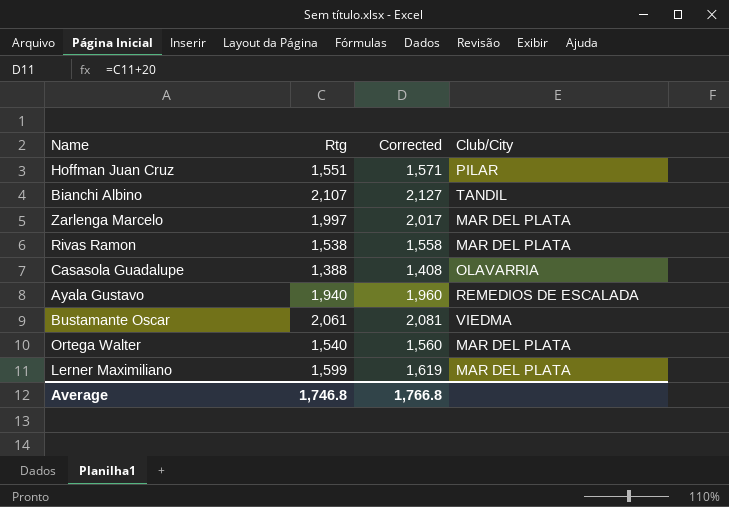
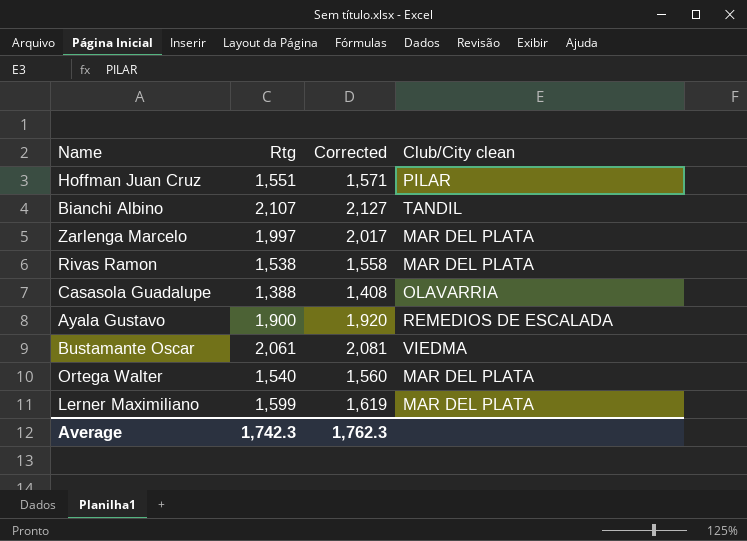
column name: Club/City -> Club/City clean
Ayala Gustavo | Rtg: 1,940 -> 1,900
Ayala Gustavo | Corrected: 1,960 -> 1,920
Average | Rtg: 1,746.8 -> 1,742.3
Average | Corrected: 1,766.8 -> 1,762.3

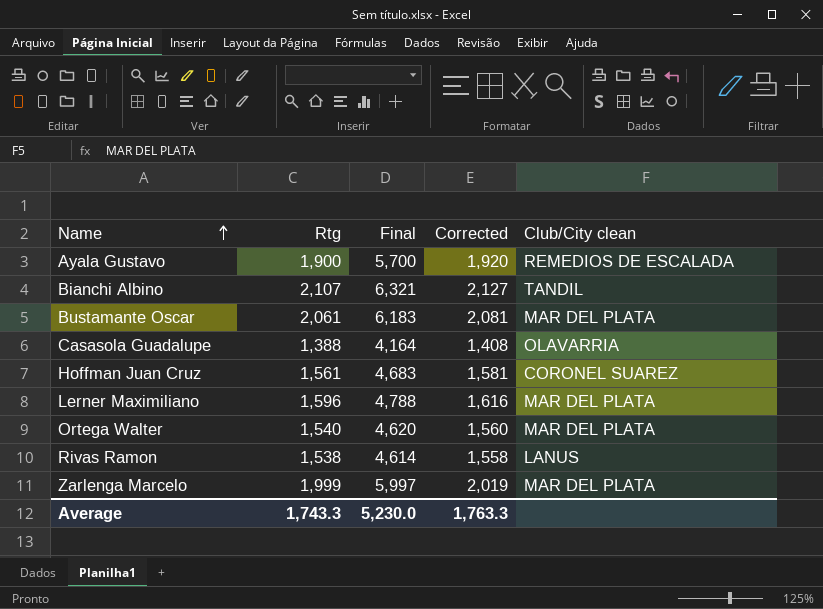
row order: none -> Name ascending
column Final | formula: none -> [Rtg] * 3
Bustamante Oscar | Club/City clean: VIEDMA -> MAR DEL PLATA
Hoffman Juan Cruz | Rtg: 1,551 -> 1,561
Hoffman Juan Cruz | Corrected: 1,571 -> 1,581
Hoffman Juan Cruz | Club/City clean: PILAR -> CORONEL SUAREZ
Lerner Maximiliano | Rtg: 1,599 -> 1,596
Lerner Maximiliano | Corrected: 1,619 -> 1,616
Rivas Ramon | Club/City clean: MAR DEL PLATA -> LANUS
Zarlenga Marcelo | Rtg: 1,997 -> 1,999
Zarlenga Marcelo | Corrected: 2,017 -> 2,019
Average | Rtg: 1,742.3 -> 1,743.3
Average | Corrected: 1,762.3 -> 1,763.3

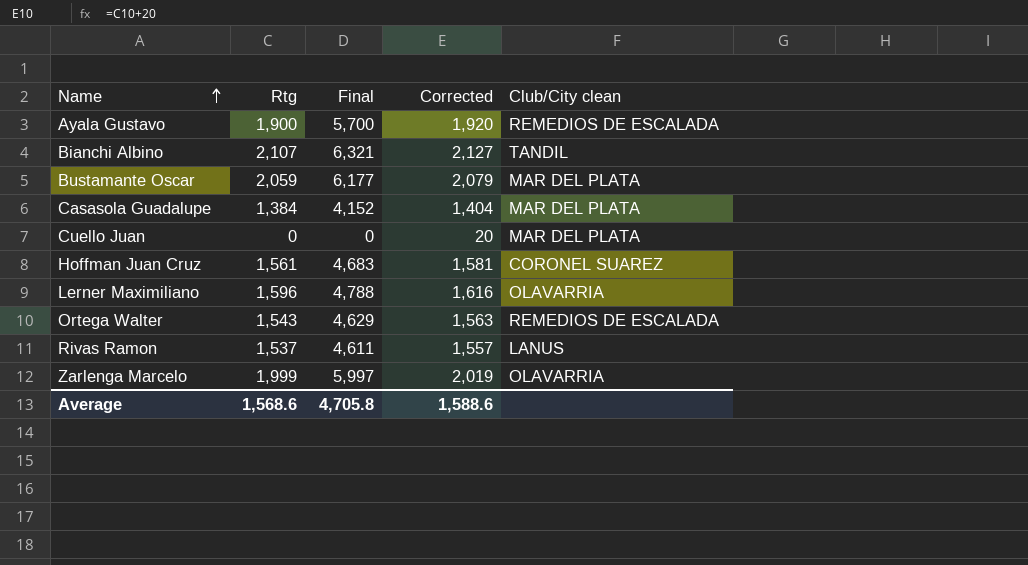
Bustamante Oscar | Rtg: 2,061 -> 2,059
Bustamante Oscar | Final: 6,183 -> 6,177
Bustamante Oscar | Corrected: 2,081 -> 2,079
Casasola Guadalupe | Rtg: 1,388 -> 1,384
Casasola Guadalupe | Final: 4,164 -> 4,152
Casasola Guadalupe | Corrected: 1,408 -> 1,404
Casasola Guadalupe | Club/City clean: OLAVARRIA -> MAR DEL PLATA
row Cuello Juan: none -> 0 | 0 | 20 | MAR DEL PLATA
Lerner Maximiliano | Club/City clean: MAR DEL PLATA -> OLAVARRIA
Ortega Walter | Rtg: 1,540 -> 1,543
Ortega Walter | Final: 4,620 -> 4,629
Ortega Walter | Corrected: 1,560 -> 1,563
Ortega Walter | Club/City clean: MAR DEL PLATA -> REMEDIOS DE ESCALADA
Rivas Ramon | Rtg: 1,538 -> 1,537
Rivas Ramon | Final: 4,614 -> 4,611
Rivas Ramon | Corrected: 1,558 -> 1,557
Zarlenga Marcelo | Club/City clean: MAR DEL PLATA -> OLAVARRIA
Average | Rtg: 1,743.3 -> 1,568.6
Average | Final: 5,230.0 -> 4,705.8
Average | Corrected: 1,763.3 -> 1,588.6

